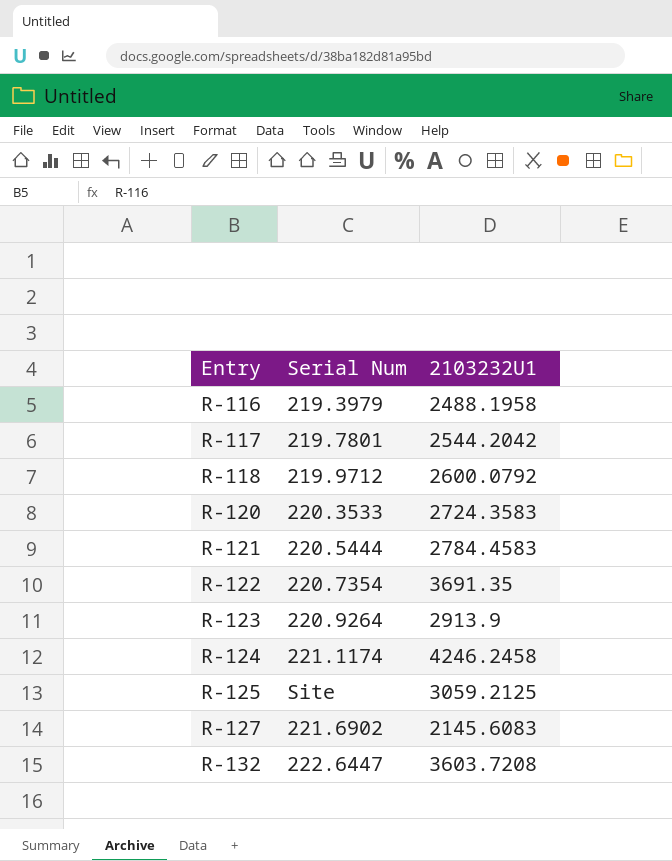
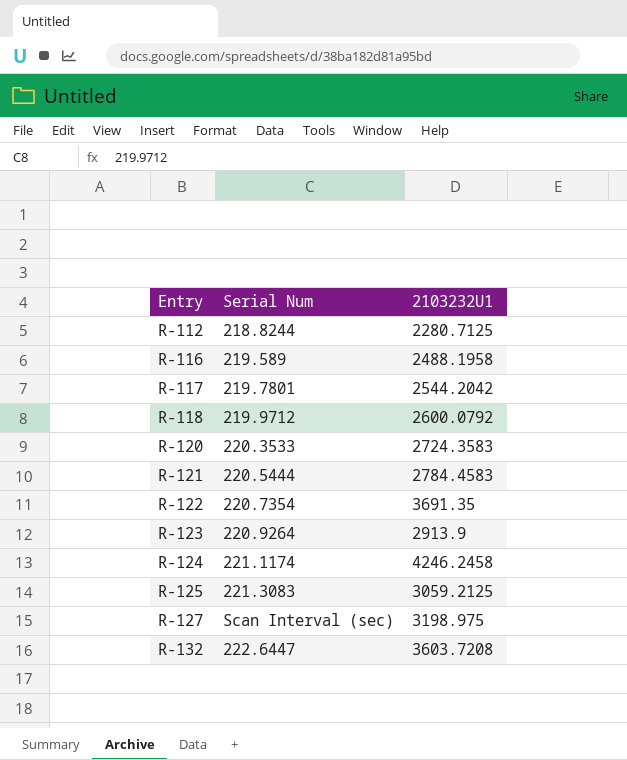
row R-112: none -> 218.8244 | 2280.7125
R-116 | Serial Num: 219.3979 -> 219.589
R-125 | Serial Num: Site -> 221.3083
R-127 | Serial Num: 221.6902 -> Scan Interval (sec)
R-127 | 2103232U1: 2145.6083 -> 3198.975

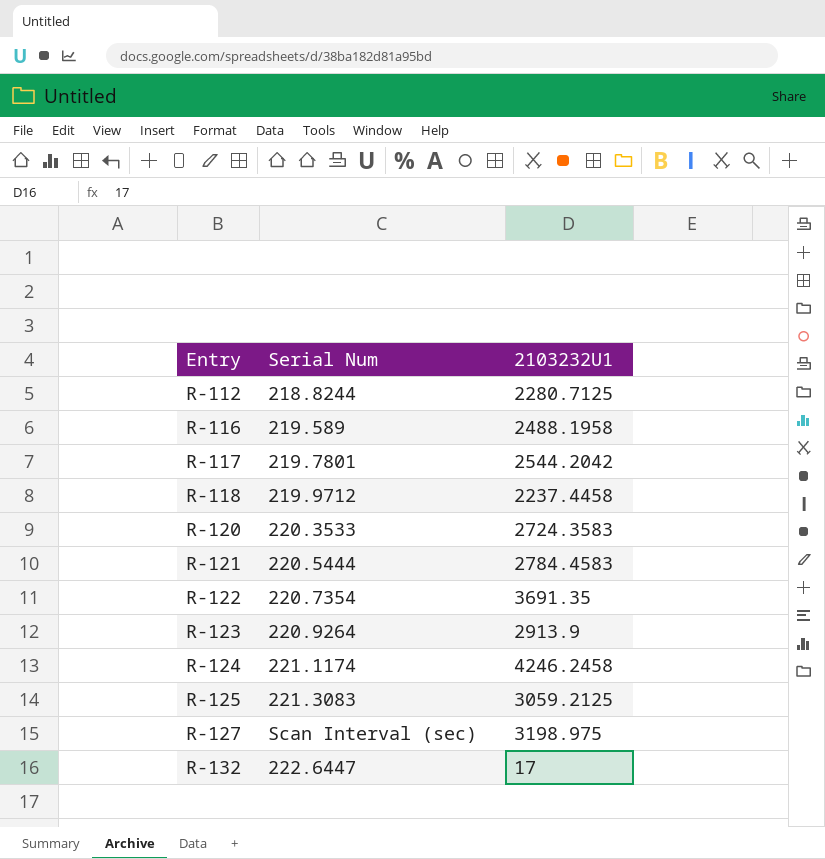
R-118 | 2103232U1: 2600.0792 -> 2237.4458
R-132 | 2103232U1: 3603.7208 -> 17

